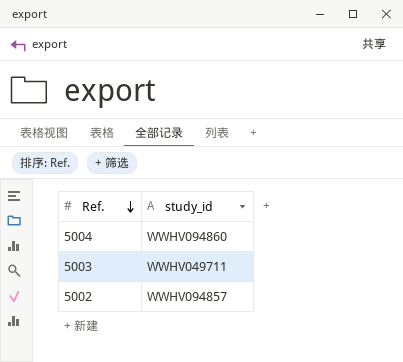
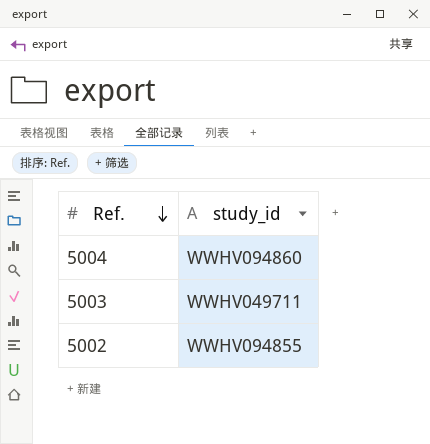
5002 | study_id: WWHV094857 -> WWHV094855

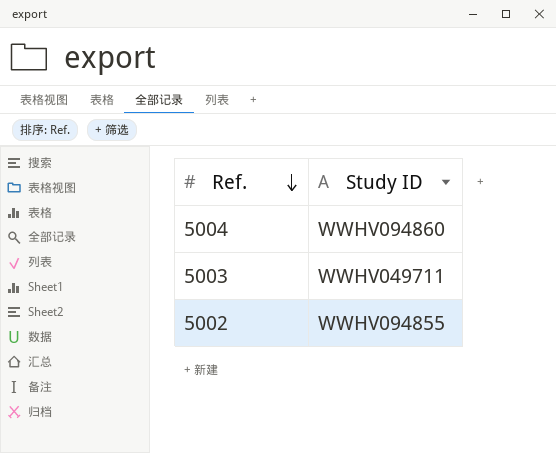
column name: study_id -> Study ID

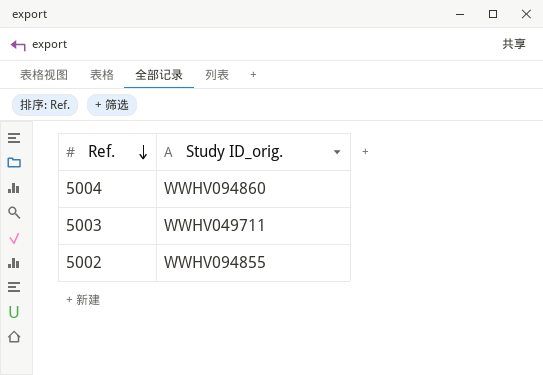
column name: Study ID -> Study ID_orig.

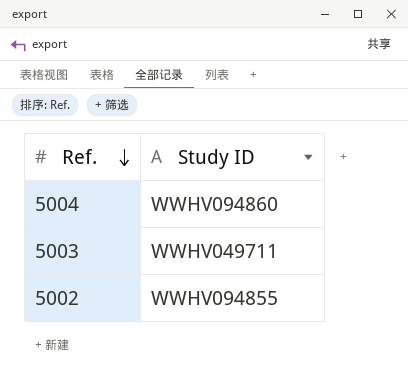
column name: Study ID_orig. -> Study ID

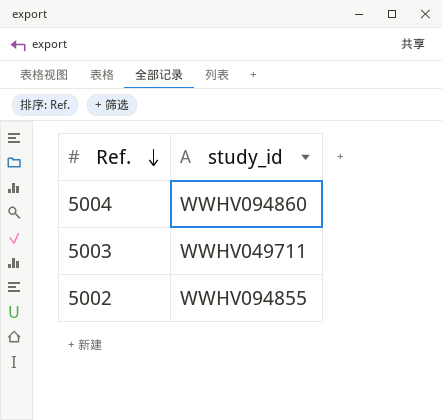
column name: Study ID -> study_id

